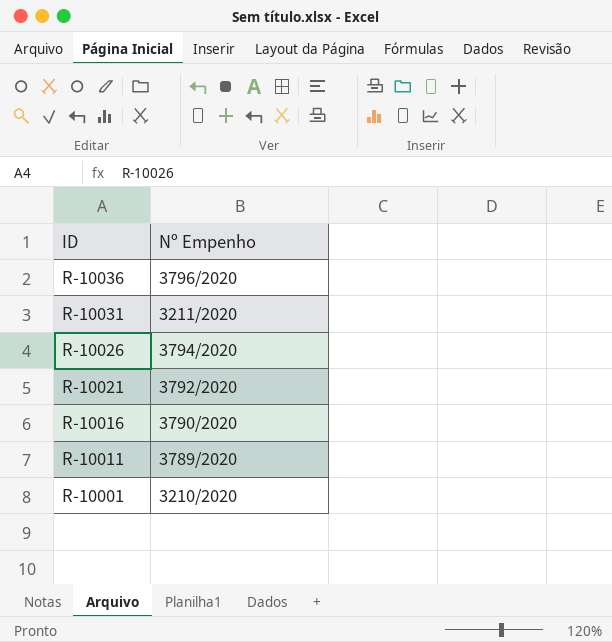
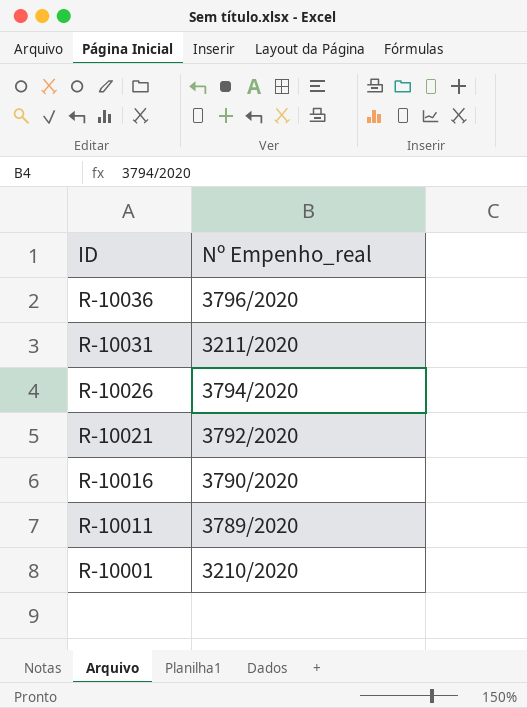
column name: Nº Empenho -> Nº Empenho_real

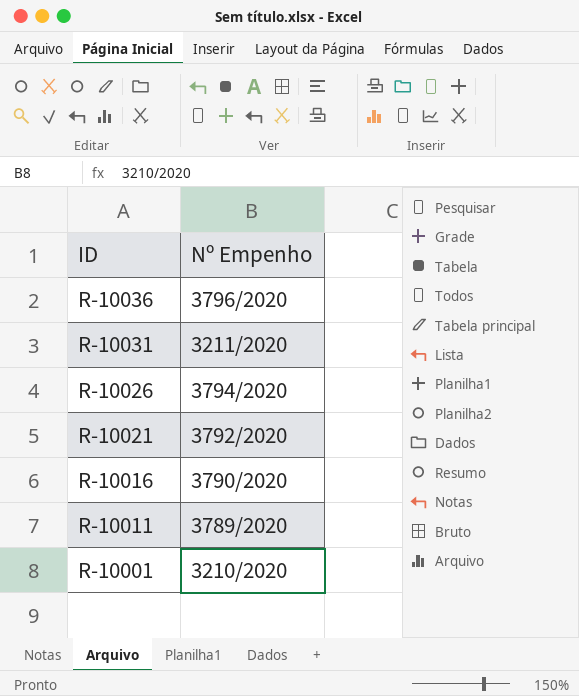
column name: Nº Empenho_real -> Nº Empenho

